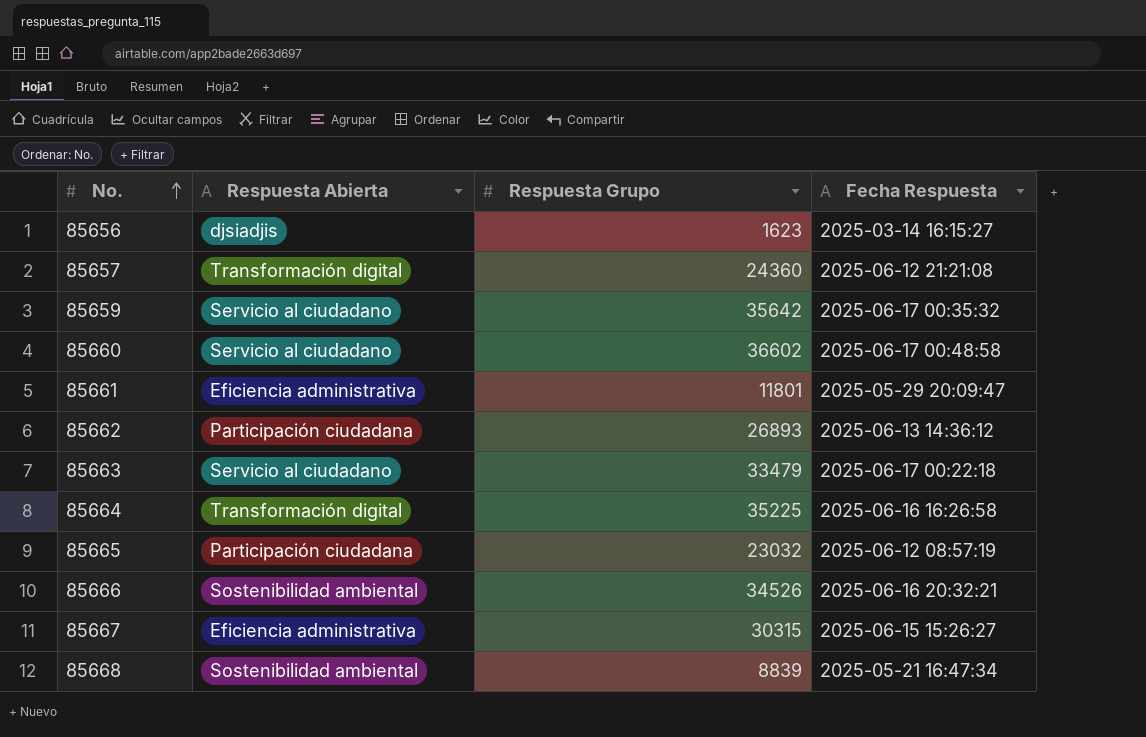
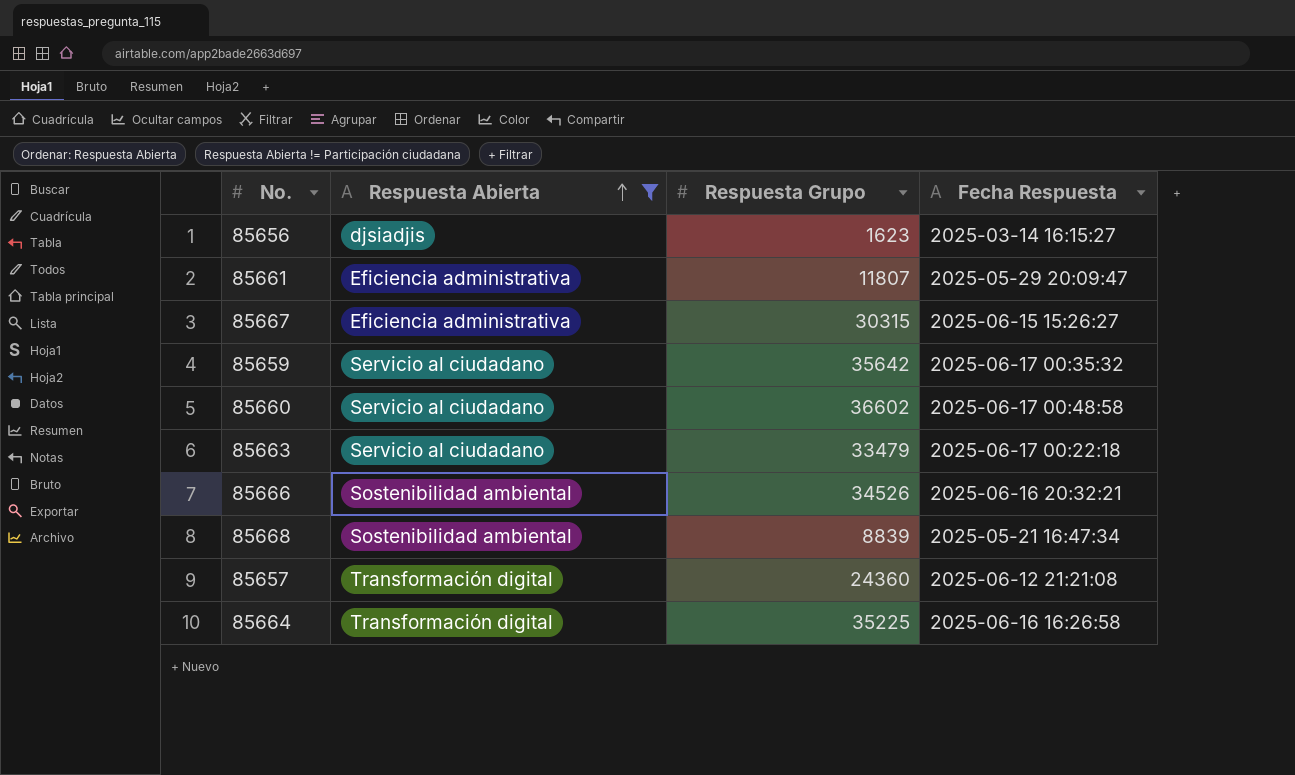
filter: none -> Respuesta Abierta != Participación ciudadana
row order: No. ascending -> Respuesta Abierta ascending
85661 | Respuesta Grupo: 11801 -> 11807

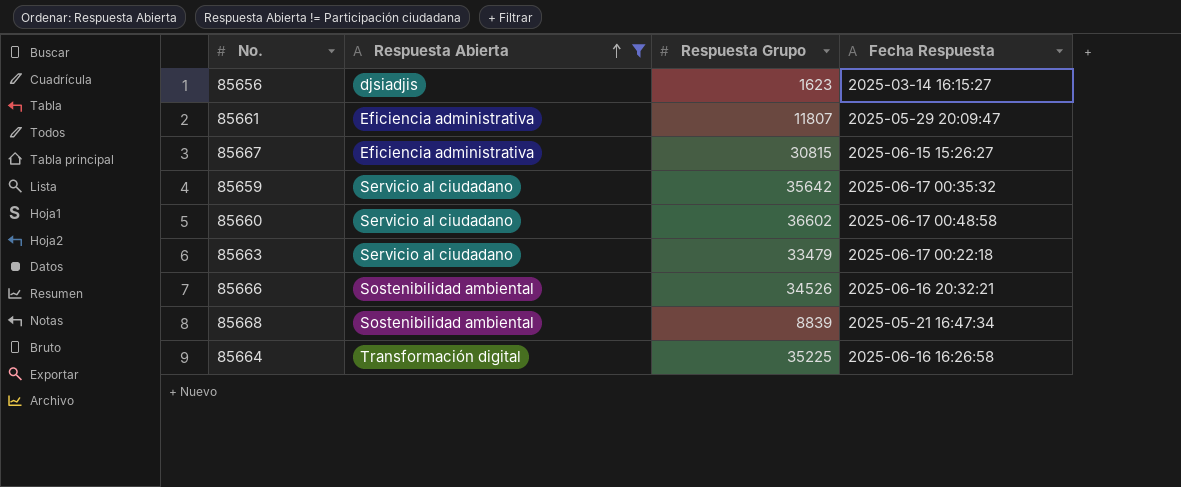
row 85657: Transformación digital | 24360 | 2025-06-12 21:21:08 -> none
85667 | Respuesta Grupo: 30315 -> 30815

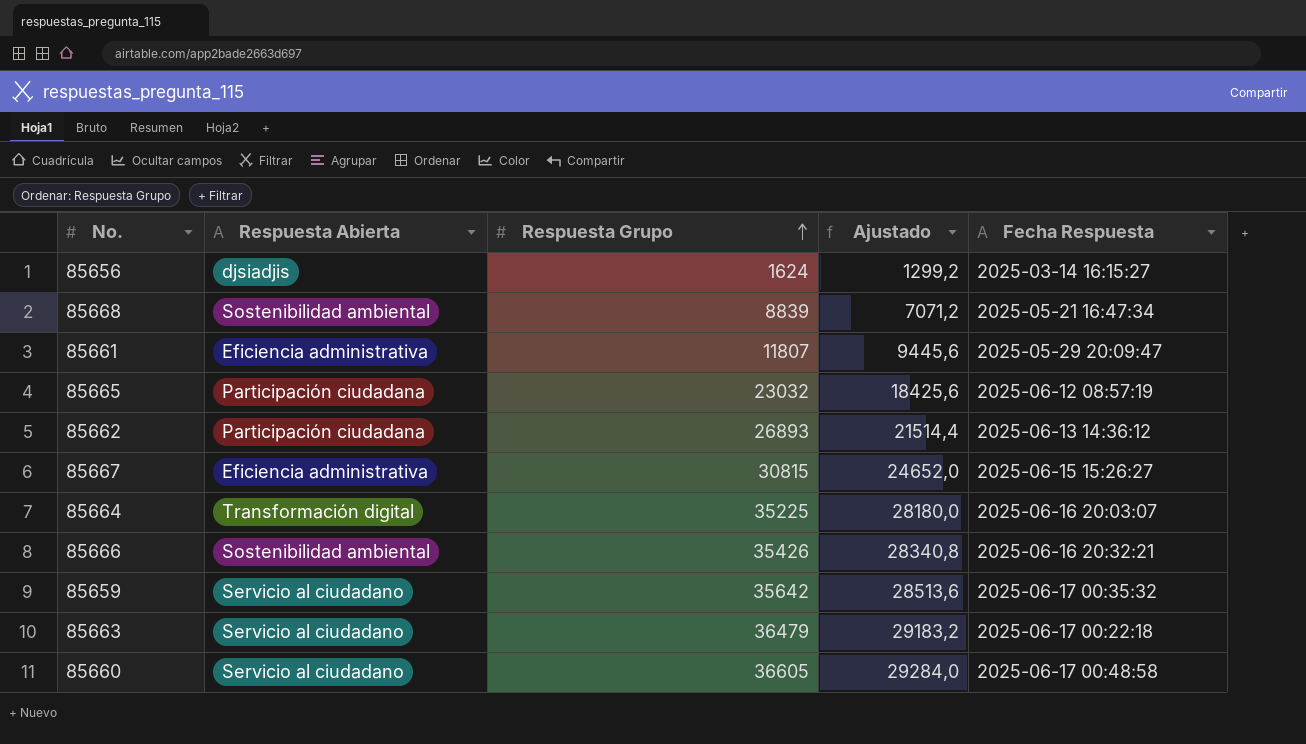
filter: Respuesta Abierta != Participación ciudadana -> none
row order: Respuesta Abierta ascending -> Respuesta Grupo ascending
column Ajustado | formula: none -> [Respuesta Grupo] * 0,8
85656 | Respuesta Grupo: 1623 -> 1624
85664 | Fecha Respuesta: 2025-06-16 16:26:58 -> 2025-06-16 20:03:07
85666 | Respuesta Grupo: 34526 -> 35426
85663 | Respuesta Grupo: 33479 -> 36479
85660 | Respuesta Grupo: 36602 -> 36605

